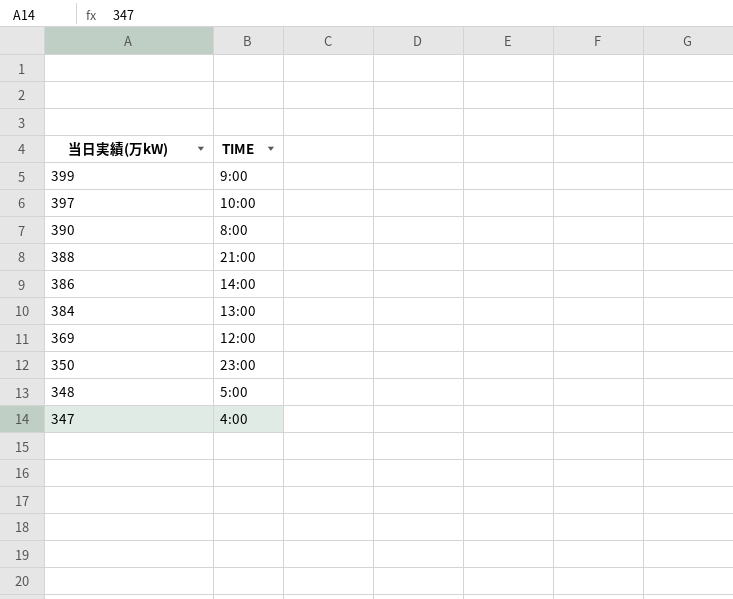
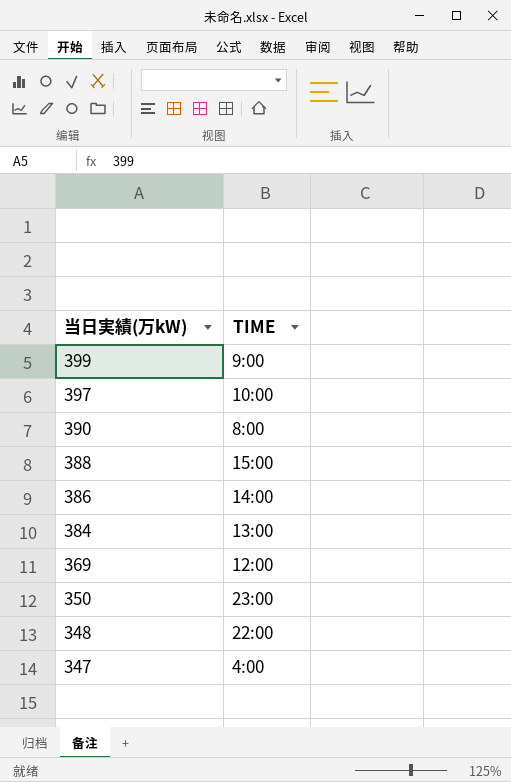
388 | TIME: 21:00 -> 15:00
348 | TIME: 5:00 -> 22:00

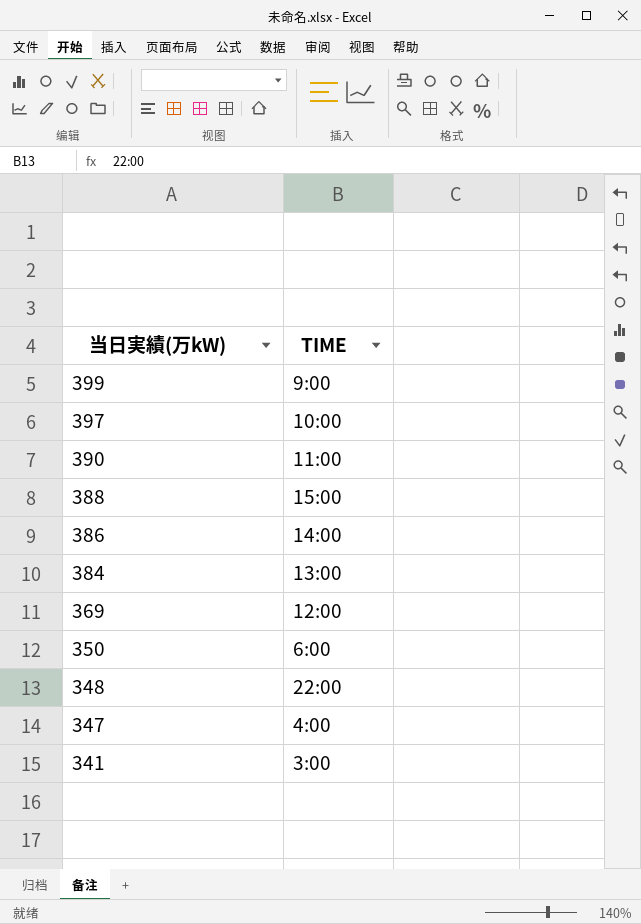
390 | TIME: 8:00 -> 11:00
350 | TIME: 23:00 -> 6:00
row 341: none -> 3:00

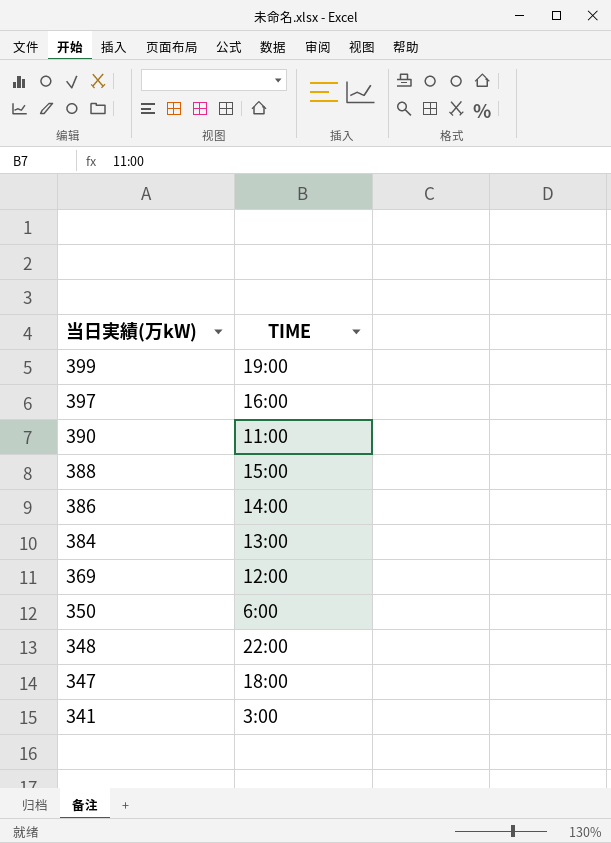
399 | TIME: 9:00 -> 19:00
397 | TIME: 10:00 -> 16:00
347 | TIME: 4:00 -> 18:00

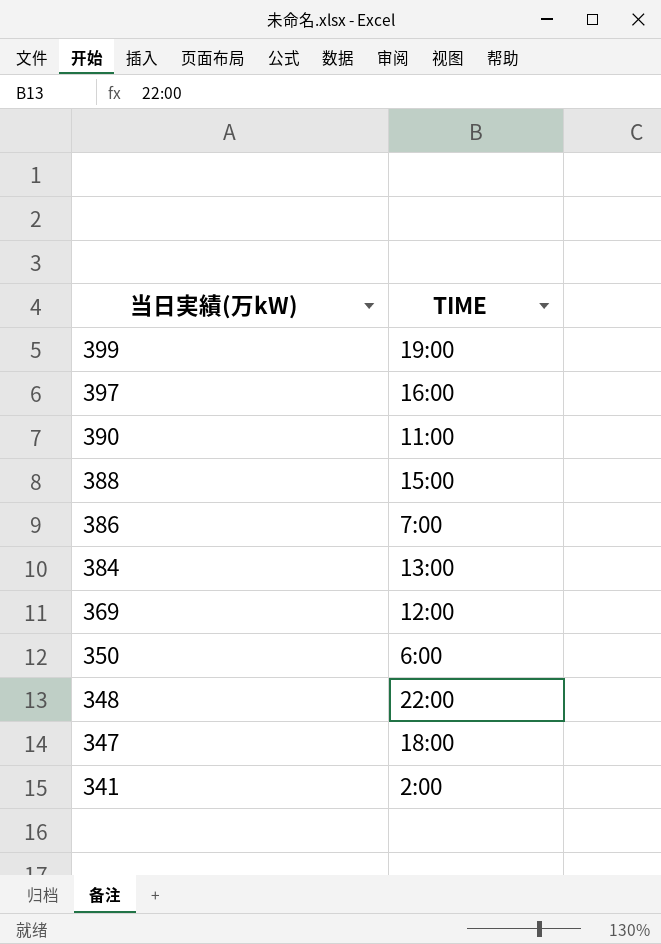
386 | TIME: 14:00 -> 7:00
341 | TIME: 3:00 -> 2:00

